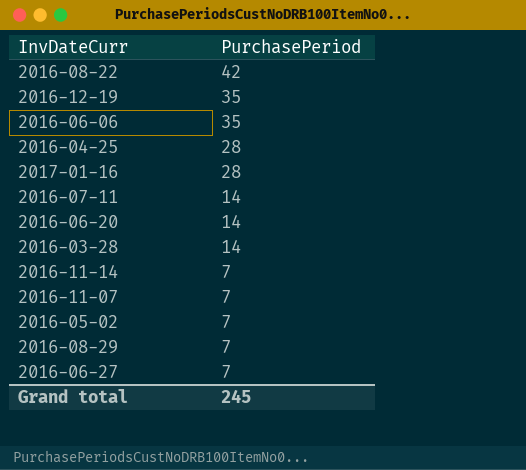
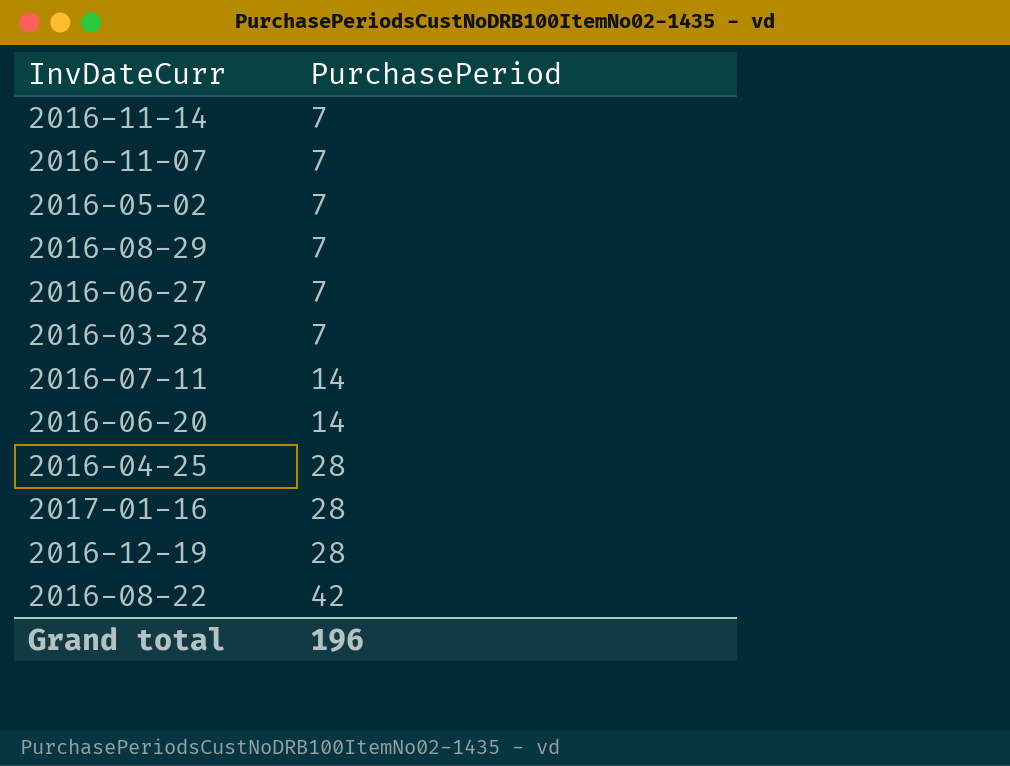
row order: PurchasePeriod descending -> PurchasePeriod ascending
row 2016-06-06: 35 -> none
2016-03-28 | PurchasePeriod: 14 -> 7
2016-12-19 | PurchasePeriod: 35 -> 28
Grand total | PurchasePeriod: 245 -> 196

